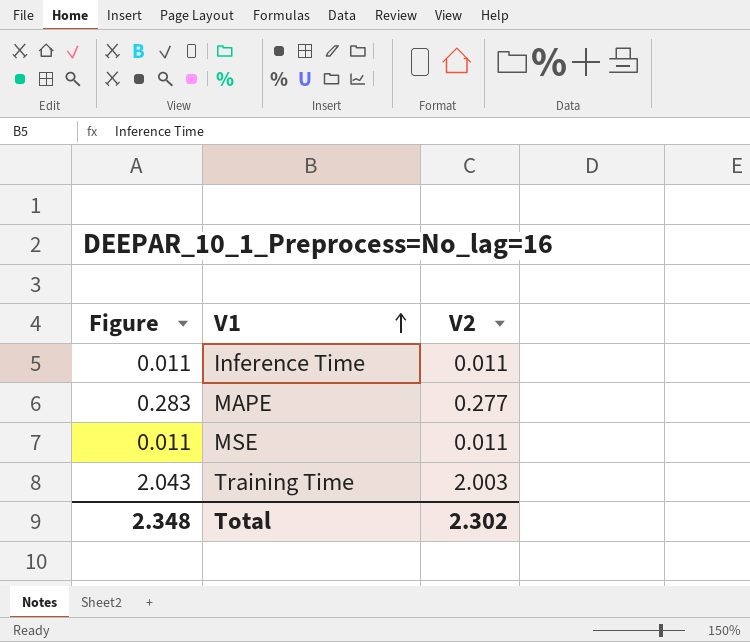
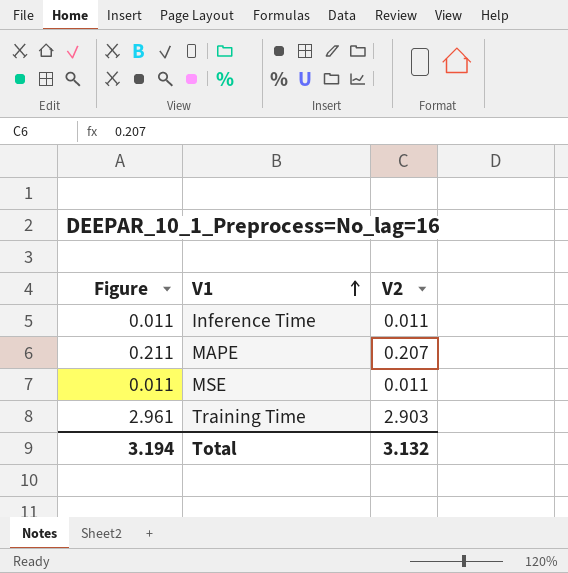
MAPE | Figure: 0.283 -> 0.211
MAPE | V2: 0.277 -> 0.207
Training Time | Figure: 2.043 -> 2.961
Training Time | V2: 2.003 -> 2.903
Total | Figure: 2.348 -> 3.194
Total | V2: 2.302 -> 3.132

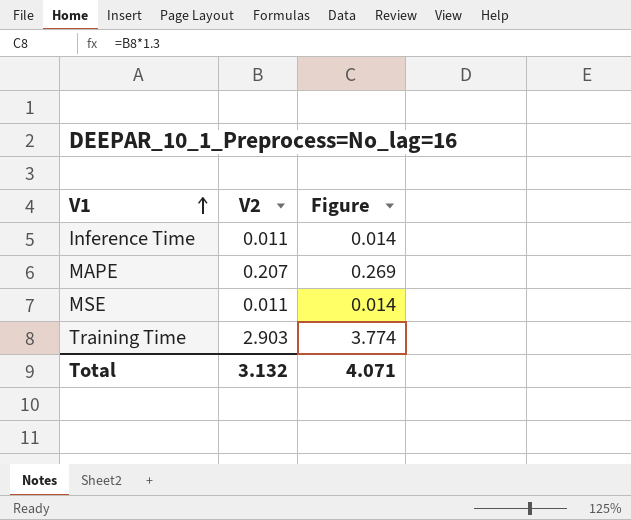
column Figure | formula: [V2] * 1.02 -> [V2] * 1.3
column Figure | position: 1 -> 3
Total | Figure: 3.194 -> 4.071

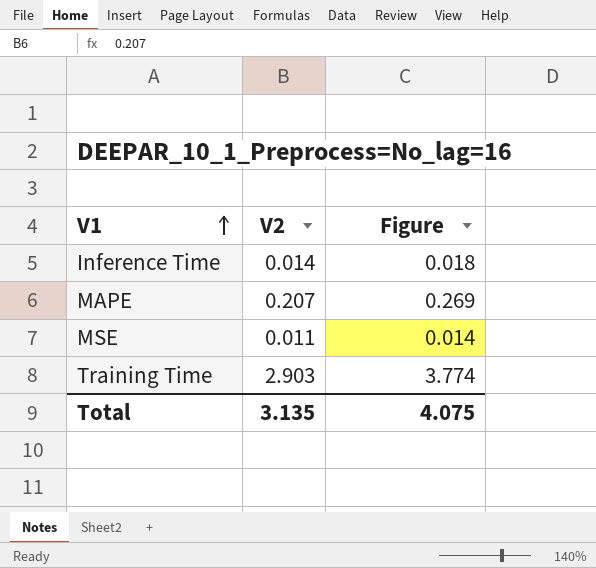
Inference Time | V2: 0.011 -> 0.014
Inference Time | Figure: 0.014 -> 0.018
Total | V2: 3.132 -> 3.135
Total | Figure: 4.071 -> 4.075

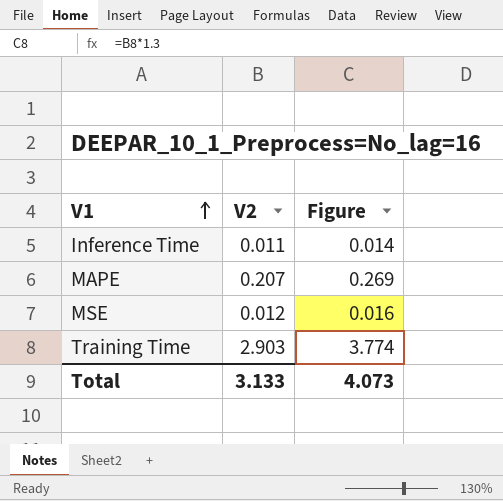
Inference Time | V2: 0.014 -> 0.011
Inference Time | Figure: 0.018 -> 0.014
MSE | V2: 0.011 -> 0.012
MSE | Figure: 0.014 -> 0.016
Total | V2: 3.135 -> 3.133
Total | Figure: 4.075 -> 4.073

